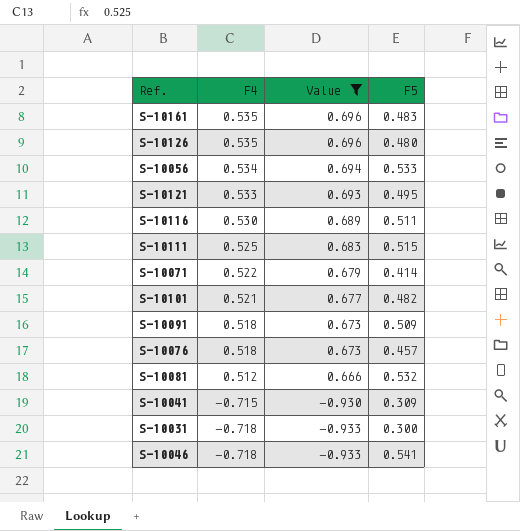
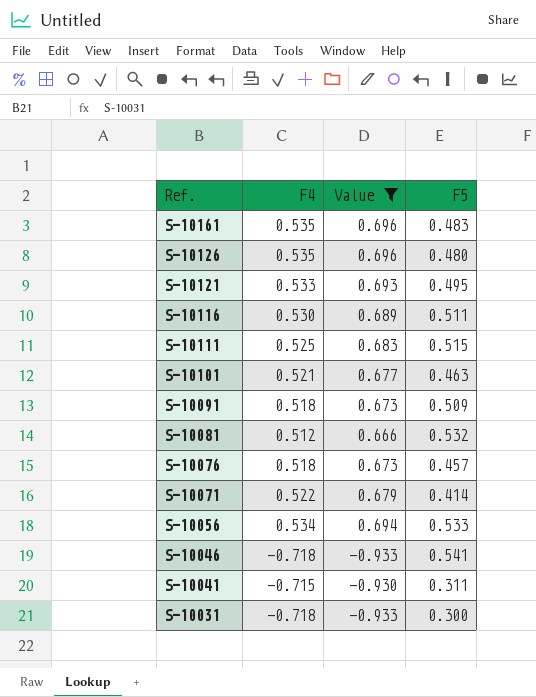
row order: F4 descending -> Ref. descending
S-10101 | F5: 0.482 -> 0.463
S-10041 | F5: 0.309 -> 0.311

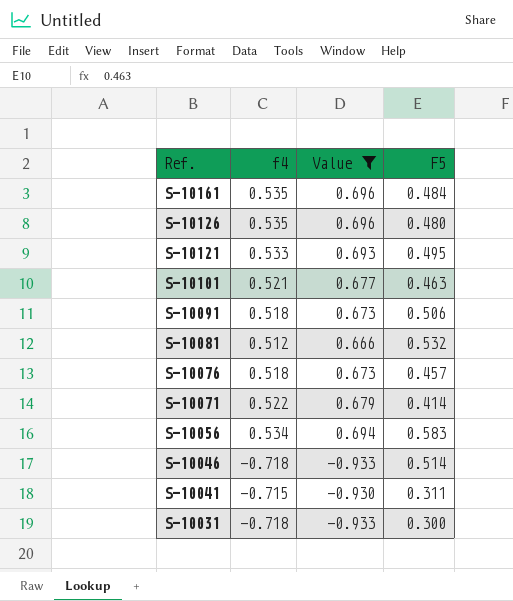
column name: F4 -> f4
row S-10116: 0.530 | 0.689 | 0.511 -> none
row S-10111: 0.525 | 0.683 | 0.515 -> none
S-10161 | F5: 0.483 -> 0.484
S-10091 | F5: 0.509 -> 0.506
S-10056 | F5: 0.533 -> 0.583
S-10046 | F5: 0.541 -> 0.514

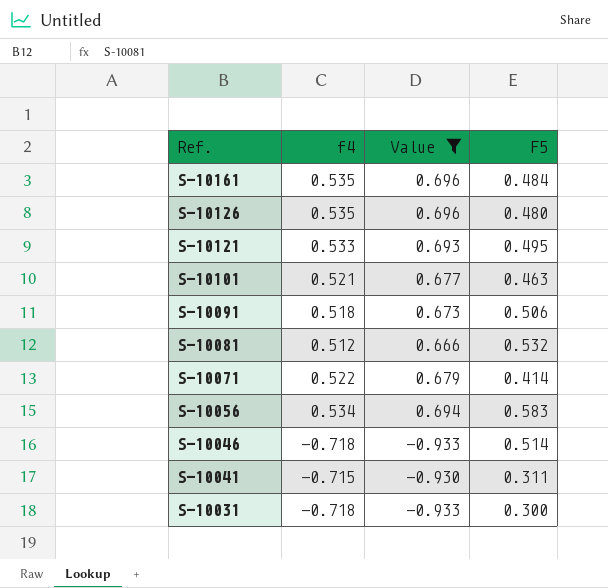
row S-10076: 0.518 | 0.673 | 0.457 -> none

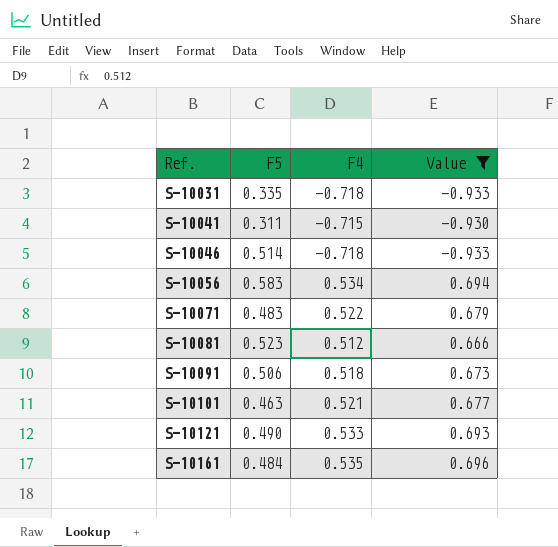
row order: Ref. descending -> Ref. ascending
column F5 | position: 4 -> 2
column name: f4 -> F4
row S-10126: 0.535 | 0.696 | 0.480 -> none
S-10031 | F5: 0.300 -> 0.335
S-10071 | F5: 0.414 -> 0.483
S-10081 | F5: 0.532 -> 0.523
S-10121 | F5: 0.495 -> 0.490

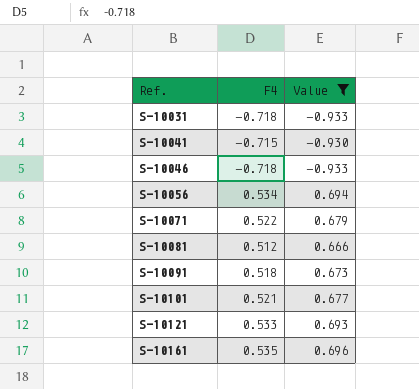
column F5 | position: 2 -> none

